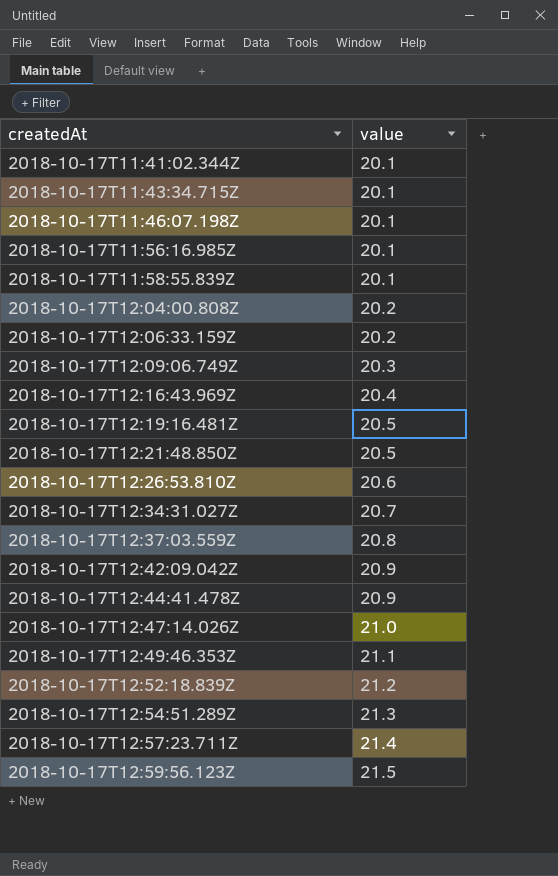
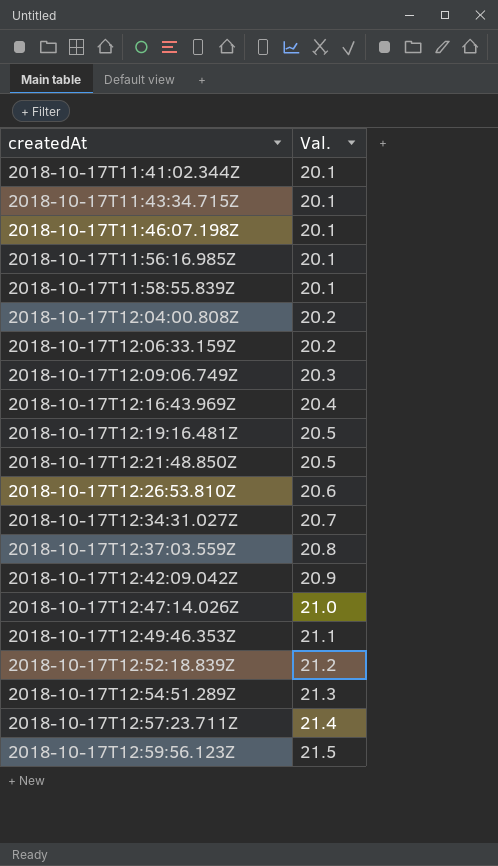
column name: value -> Val.
row 2018-10-17T12:44:41.478Z: 20.9 -> none

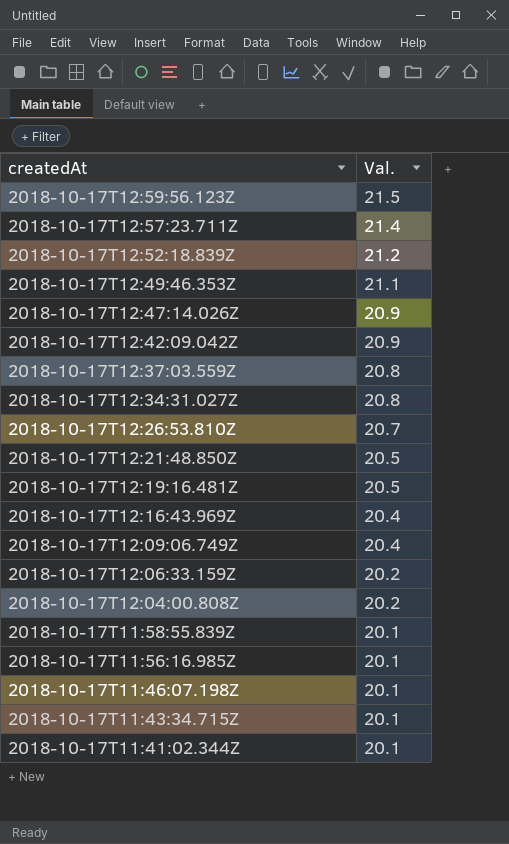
row order: createdAt ascending -> createdAt descending
row 2018-10-17T12:54:51.289Z: 21.3 -> none
2018-10-17T12:47:14.026Z | Val.: 21.0 -> 20.9
2018-10-17T12:34:31.027Z | Val.: 20.7 -> 20.8
2018-10-17T12:26:53.810Z | Val.: 20.6 -> 20.7
2018-10-17T12:09:06.749Z | Val.: 20.3 -> 20.4

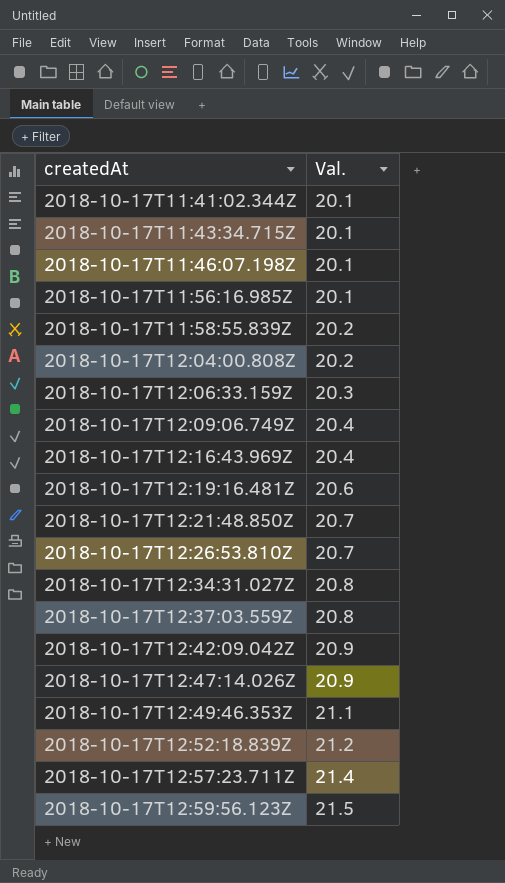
row order: createdAt descending -> createdAt ascending
2018-10-17T11:58:55.839Z | Val.: 20.1 -> 20.2
2018-10-17T12:06:33.159Z | Val.: 20.2 -> 20.3
2018-10-17T12:19:16.481Z | Val.: 20.5 -> 20.6
2018-10-17T12:21:48.850Z | Val.: 20.5 -> 20.7

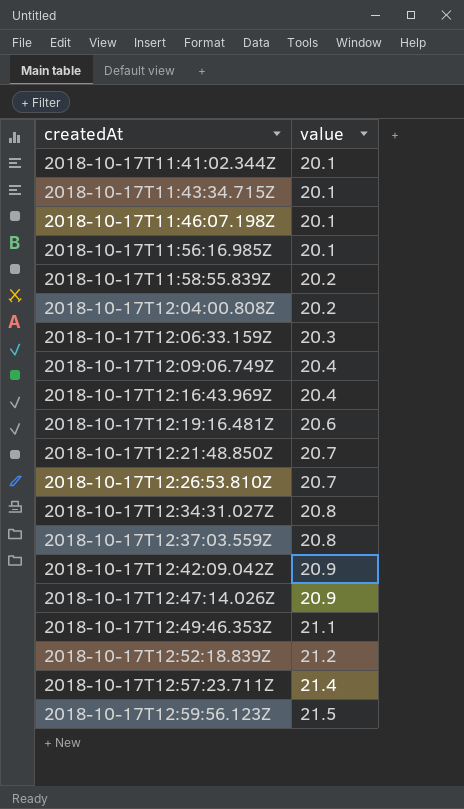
column name: Val. -> value

